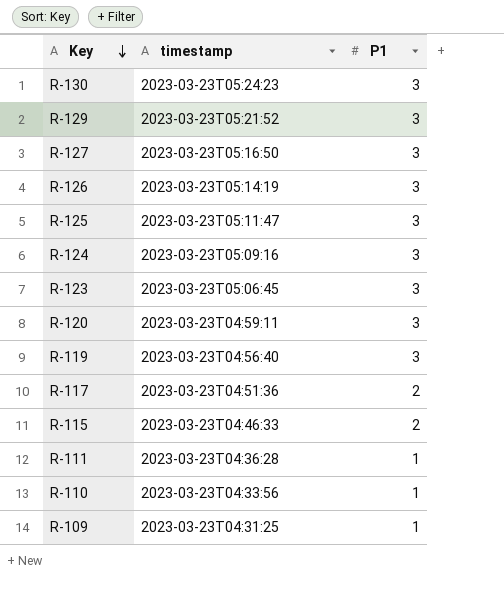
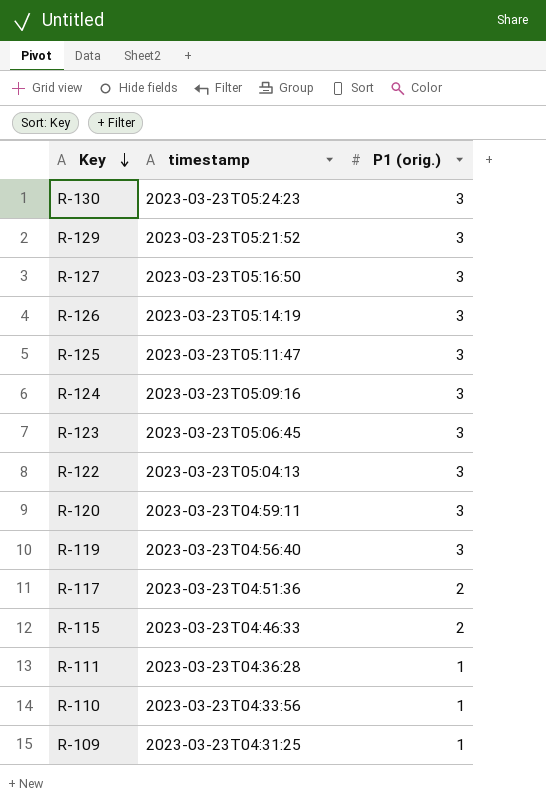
column name: P1 -> P1 (orig.)
row R-122: none -> 2023-03-23T05:04:13 | 3

